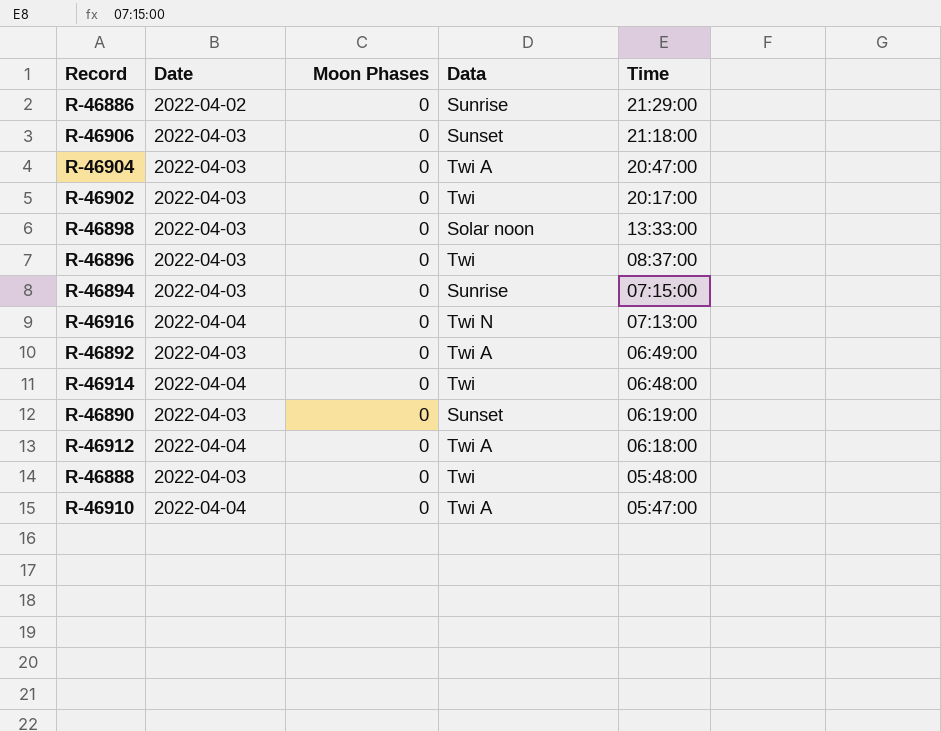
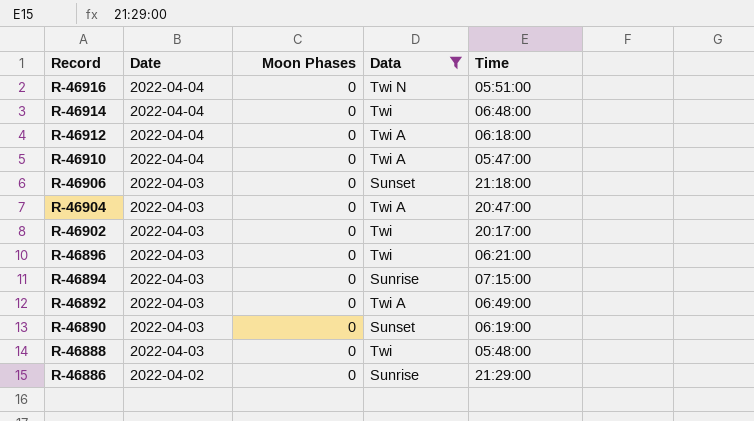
filter: none -> Data != Solar noon
row order: Time descending -> Record descending
R-46916 | Time: 07:13:00 -> 05:51:00
R-46896 | Time: 08:37:00 -> 06:21:00

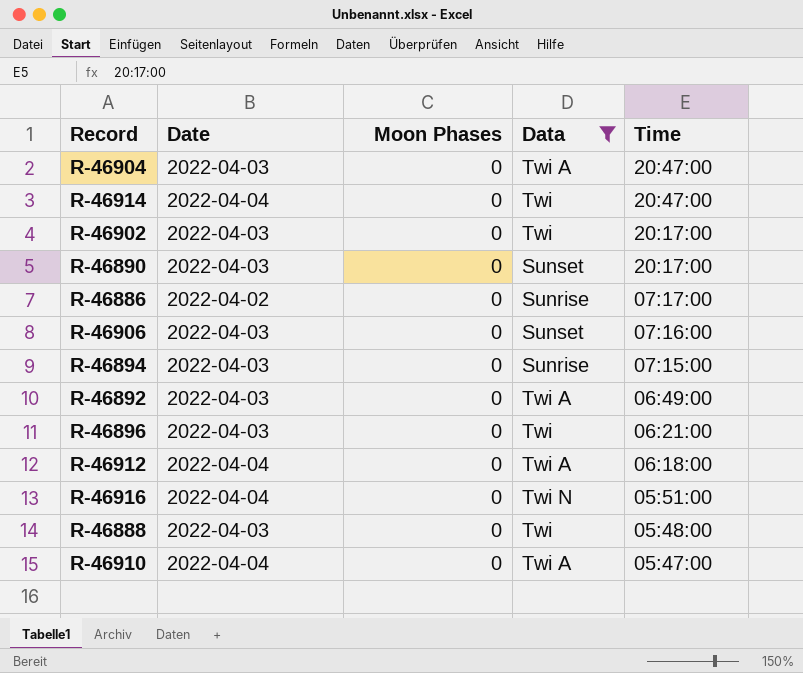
row order: Record descending -> Time descending
R-46914 | Time: 06:48:00 -> 20:47:00
R-46890 | Time: 06:19:00 -> 20:17:00
R-46886 | Time: 21:29:00 -> 07:17:00
R-46906 | Time: 21:18:00 -> 07:16:00

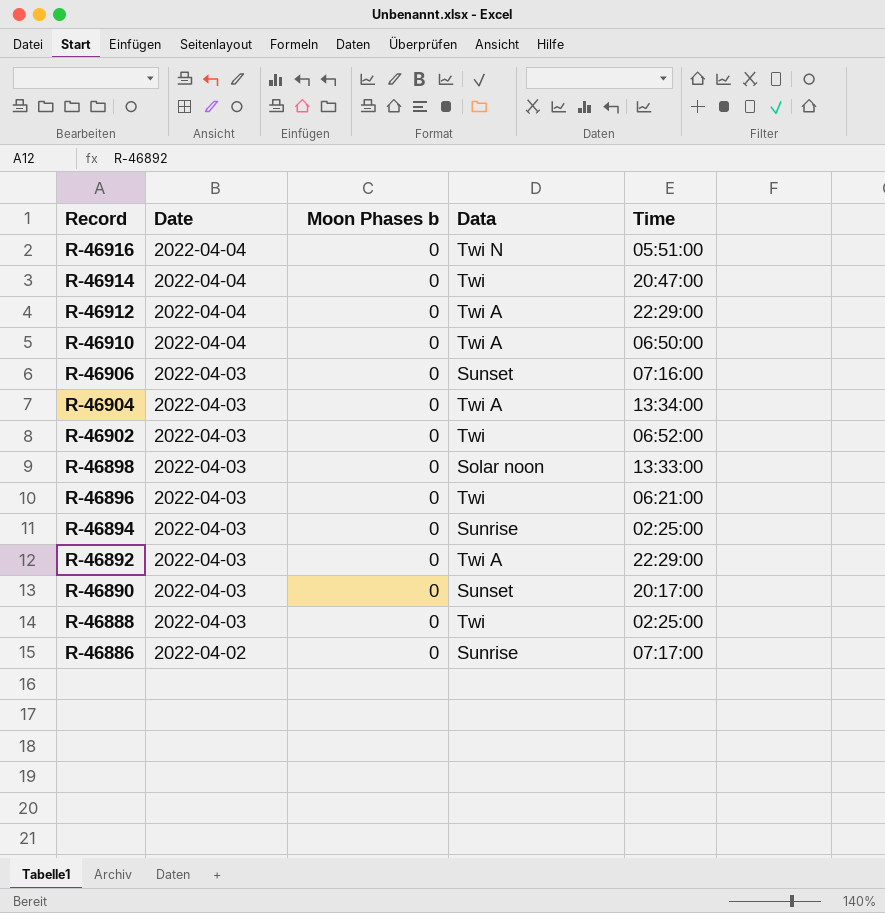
filter: Data != Solar noon -> none
row order: Time descending -> Record descending
column name: Moon Phases -> Moon Phases b
R-46912 | Time: 06:18:00 -> 22:29:00
R-46910 | Time: 05:47:00 -> 06:50:00
R-46904 | Time: 20:47:00 -> 13:34:00
R-46902 | Time: 20:17:00 -> 06:52:00
R-46894 | Time: 07:15:00 -> 02:25:00
R-46892 | Time: 06:49:00 -> 22:29:00
R-46888 | Time: 05:48:00 -> 02:25:00

